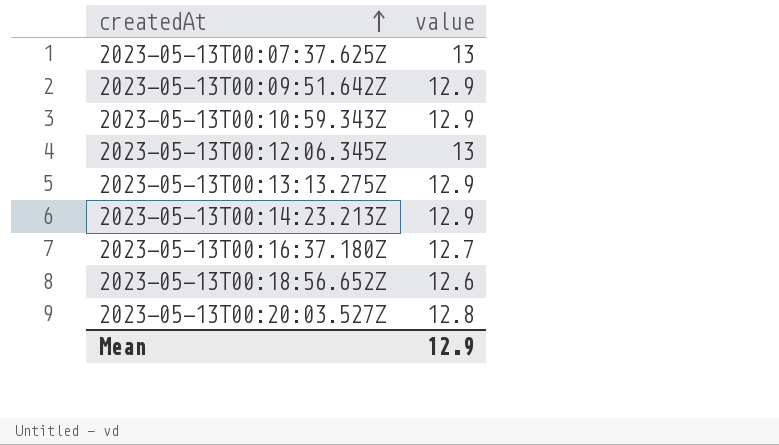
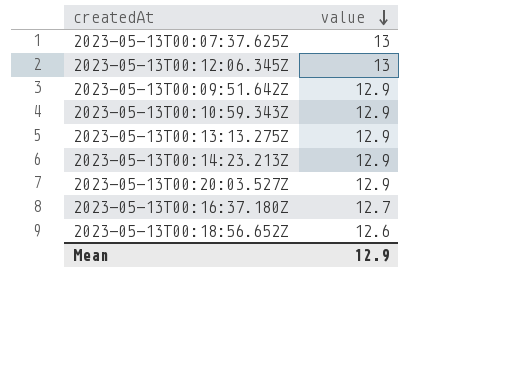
row order: createdAt ascending -> value descending
2023-05-13T00:20:03.527Z | value: 12.8 -> 12.9

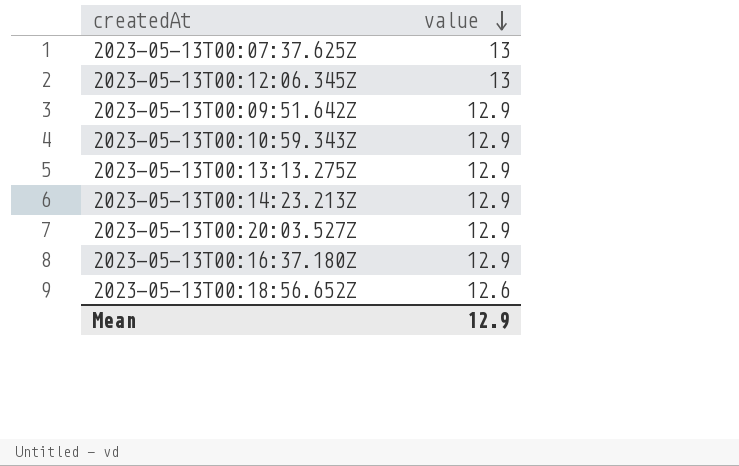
2023-05-13T00:16:37.180Z | value: 12.7 -> 12.9

